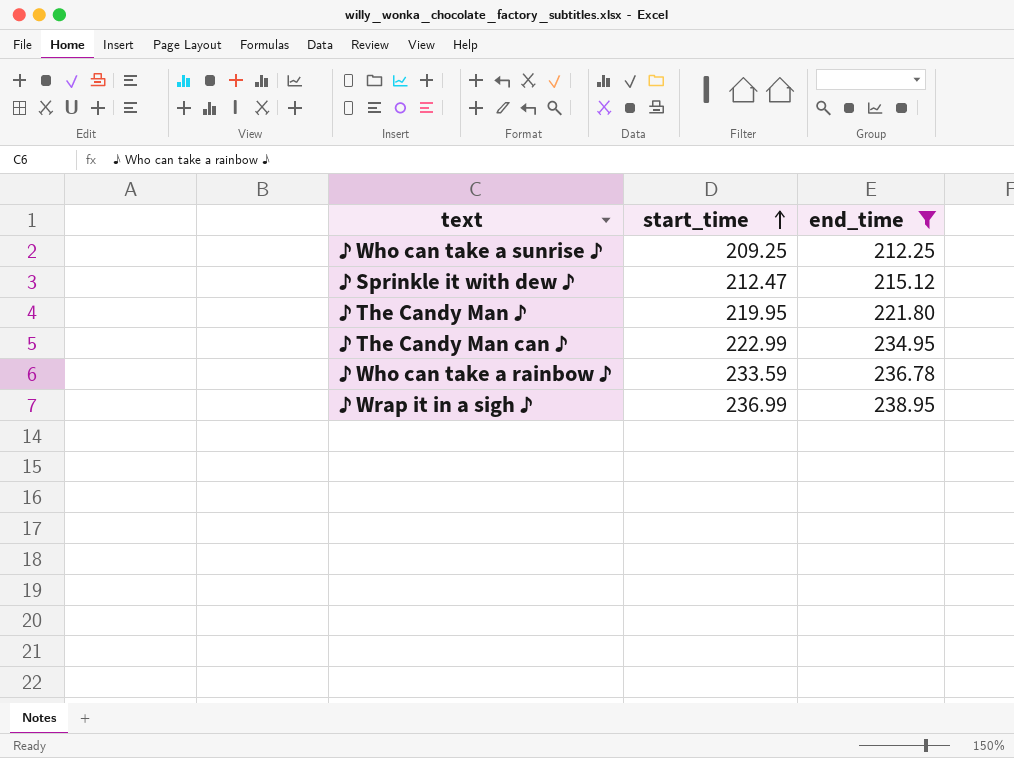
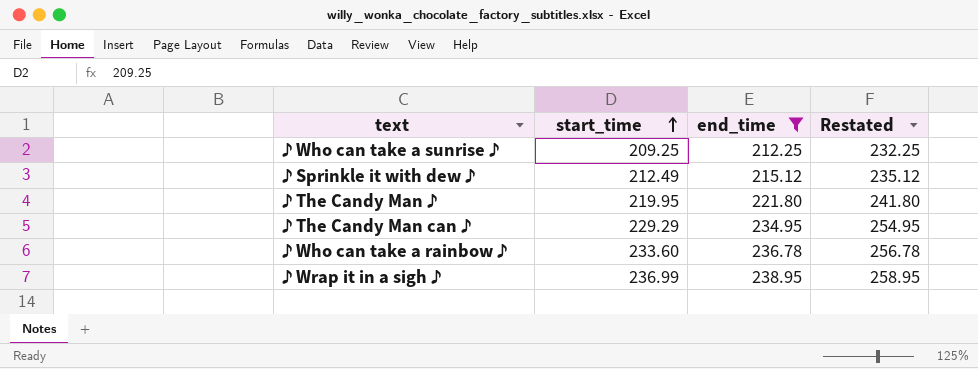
column Restated | formula: none -> [end_time] + 20
♪ Sprinkle it with dew ♪ | start_time: 212.47 -> 212.49
♪ The Candy Man can ♪ | start_time: 222.99 -> 229.29
♪ Who can take a rainbow ♪ | start_time: 233.59 -> 233.60

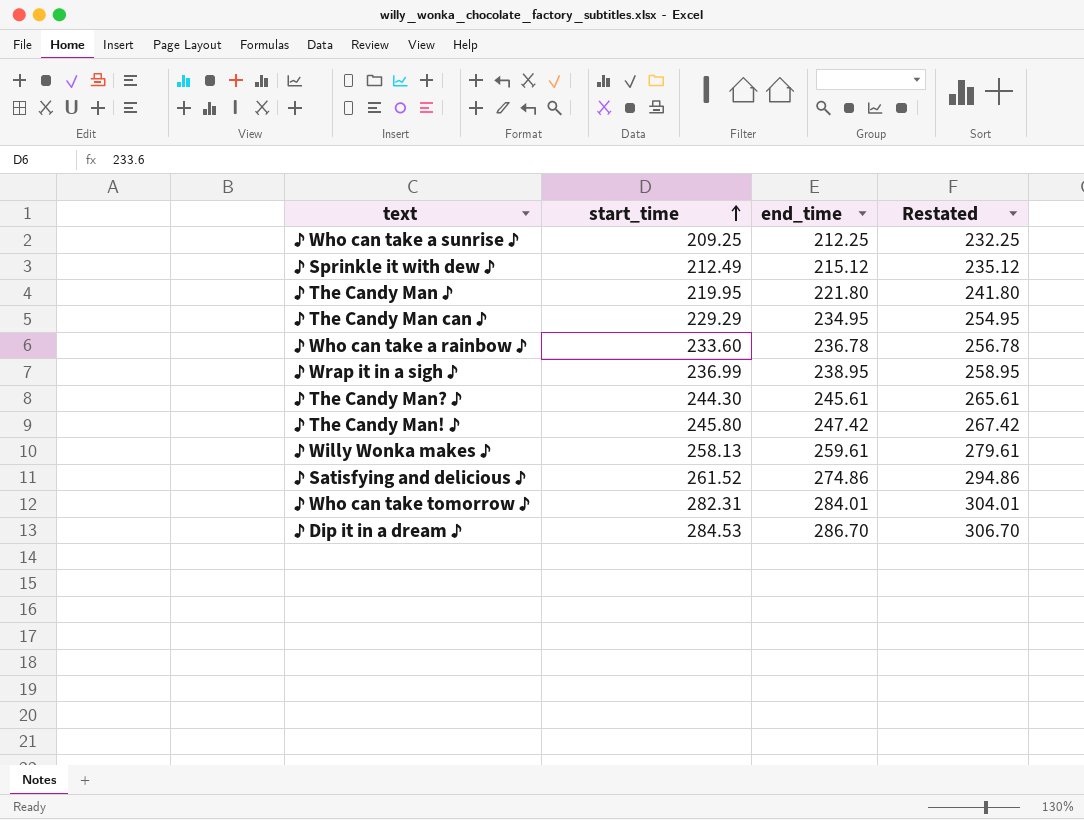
filter: end_time <= 238.95 -> none

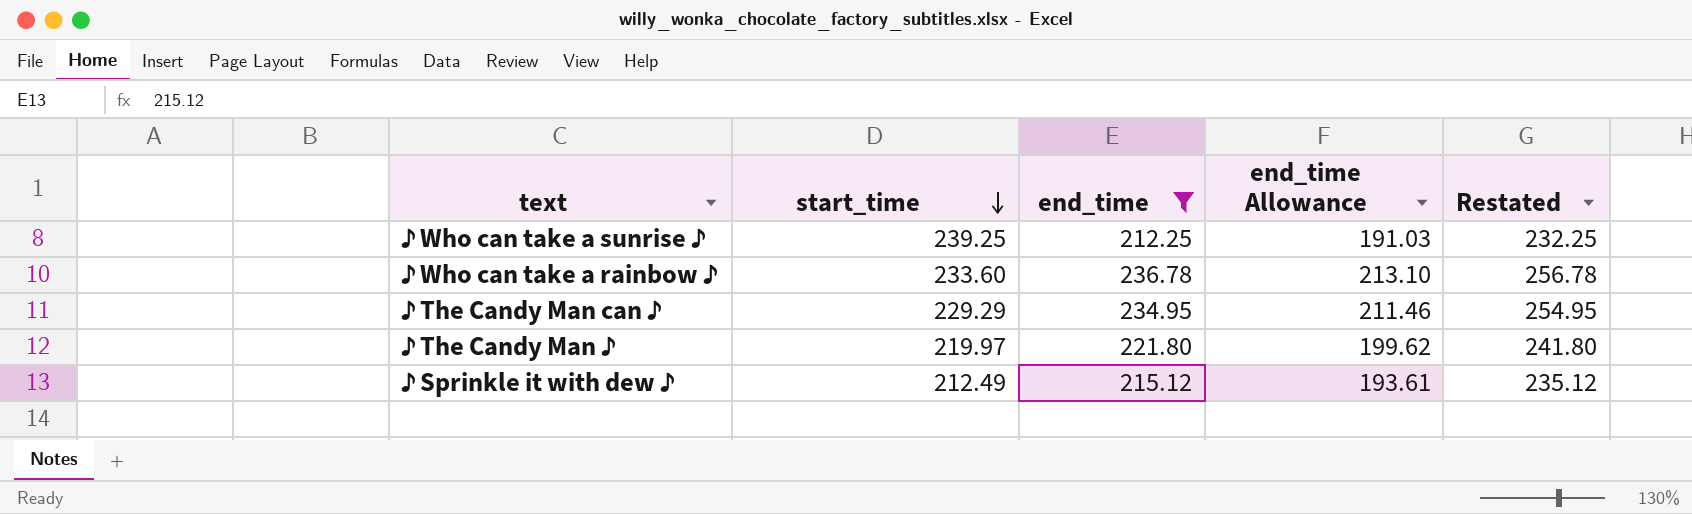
filter: none -> end_time <= 236.78
row order: start_time ascending -> start_time descending
column end_time Allowance | formula: none -> [end_time] * 0.9
♪ Who can take a sunrise ♪ | start_time: 209.25 -> 239.25
♪ The Candy Man ♪ | start_time: 219.95 -> 219.97

